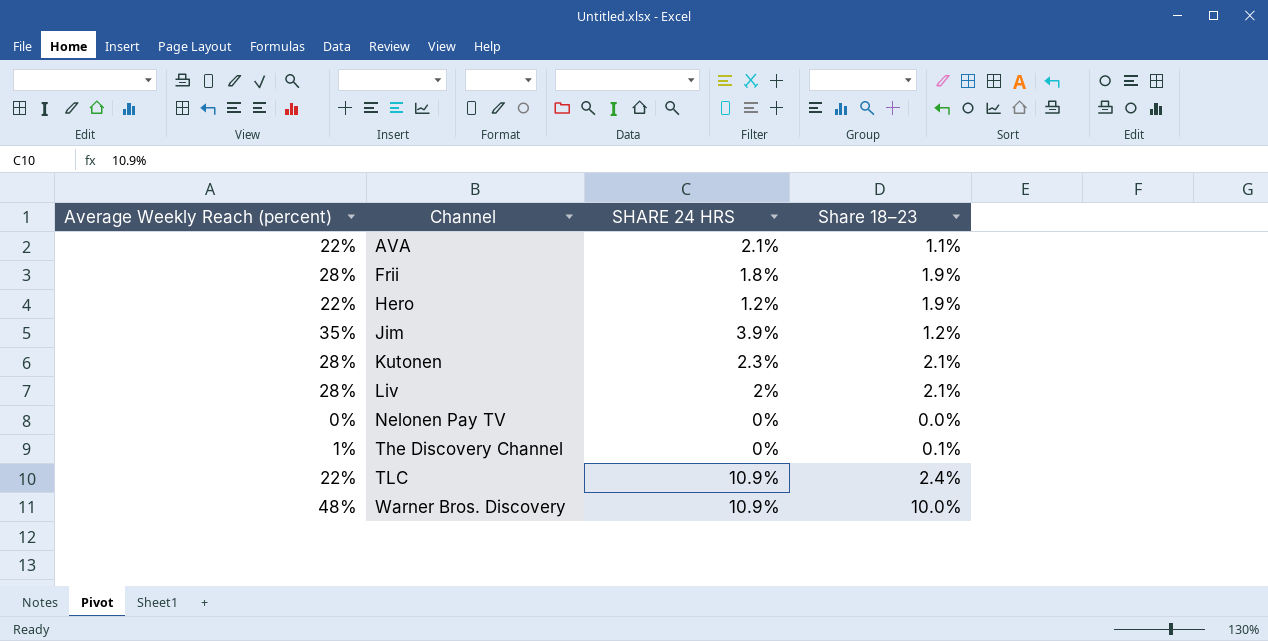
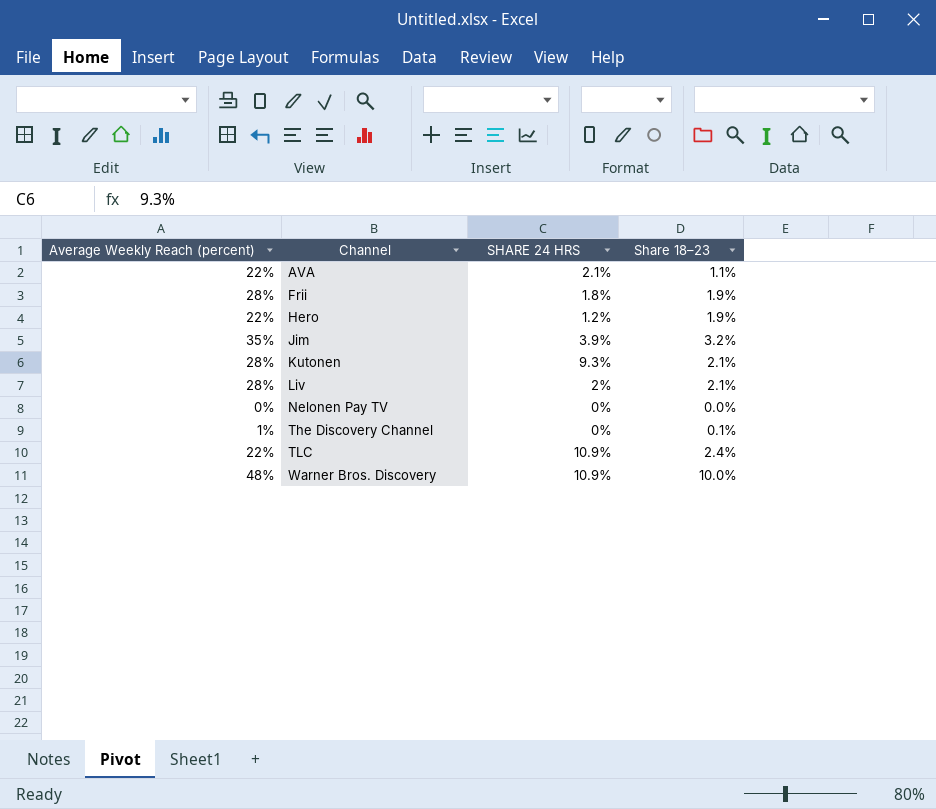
Jim | Share 18–23: 1.2% -> 3.2%
Kutonen | SHARE 24 HRS: 2.3% -> 9.3%

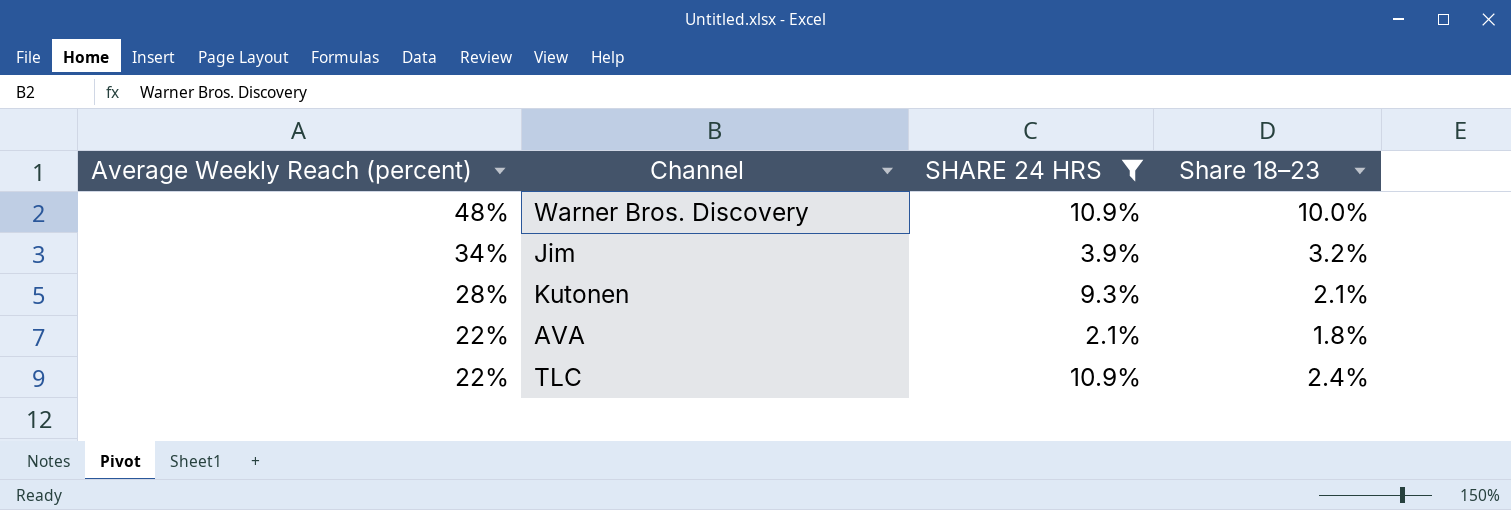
filter: none -> SHARE 24 HRS >= 2.1%
row order: Channel ascending -> Average Weekly Reach (percent) descending
Jim | Average Weekly Reach (percent): 35% -> 34%
AVA | Share 18–23: 1.1% -> 1.8%

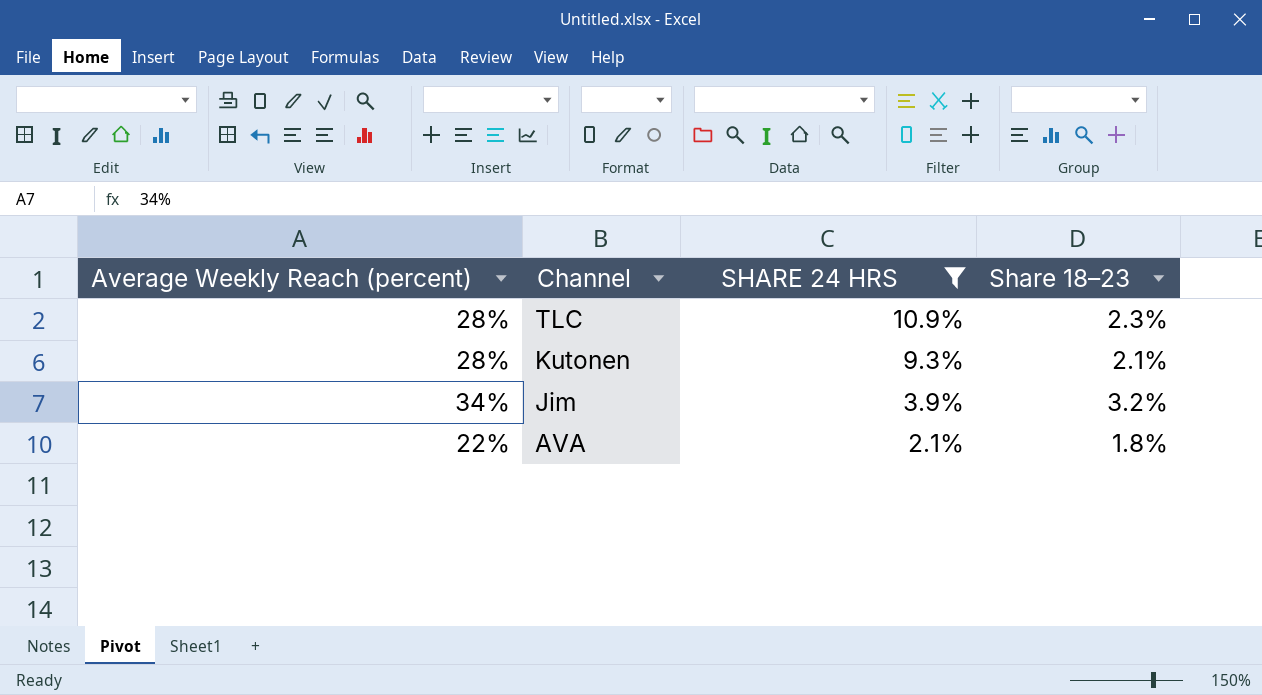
row order: Average Weekly Reach (percent) descending -> Channel descending
row Warner Bros. Discovery: 48% | 10.9% | 10.0% -> none
TLC | Average Weekly Reach (percent): 22% -> 28%
TLC | Share 18–23: 2.4% -> 2.3%

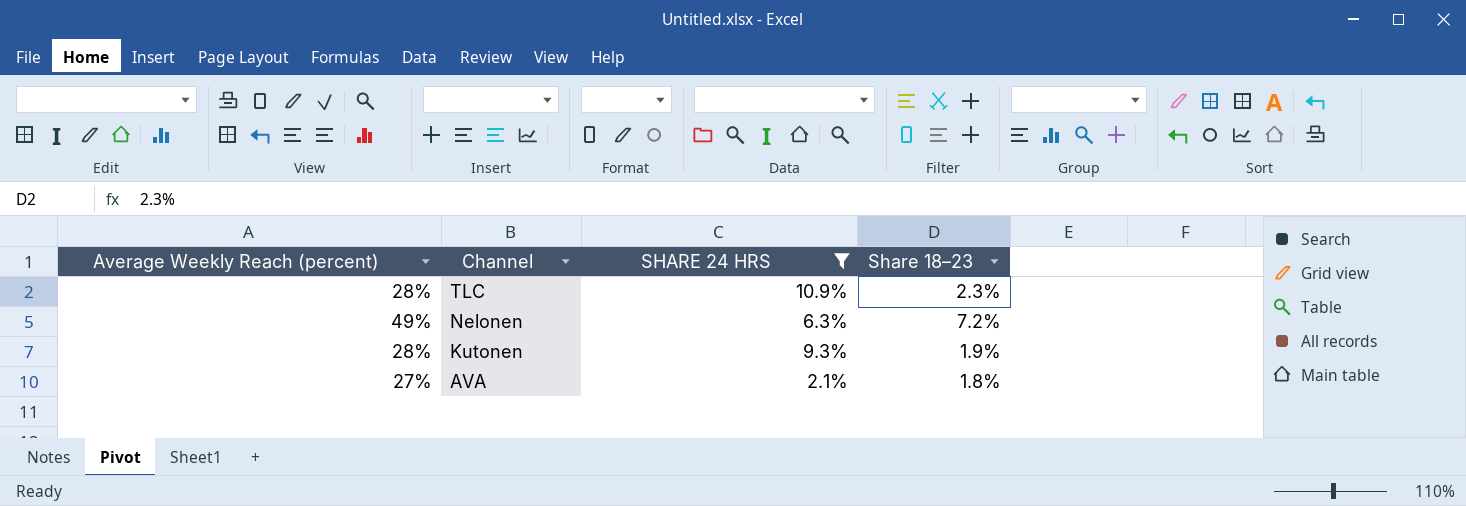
row Jim: 34% | 3.9% | 3.2% -> none
row Nelonen: none -> 49% | 6.3% | 7.2%
Kutonen | Share 18–23: 2.1% -> 1.9%
AVA | Average Weekly Reach (percent): 22% -> 27%

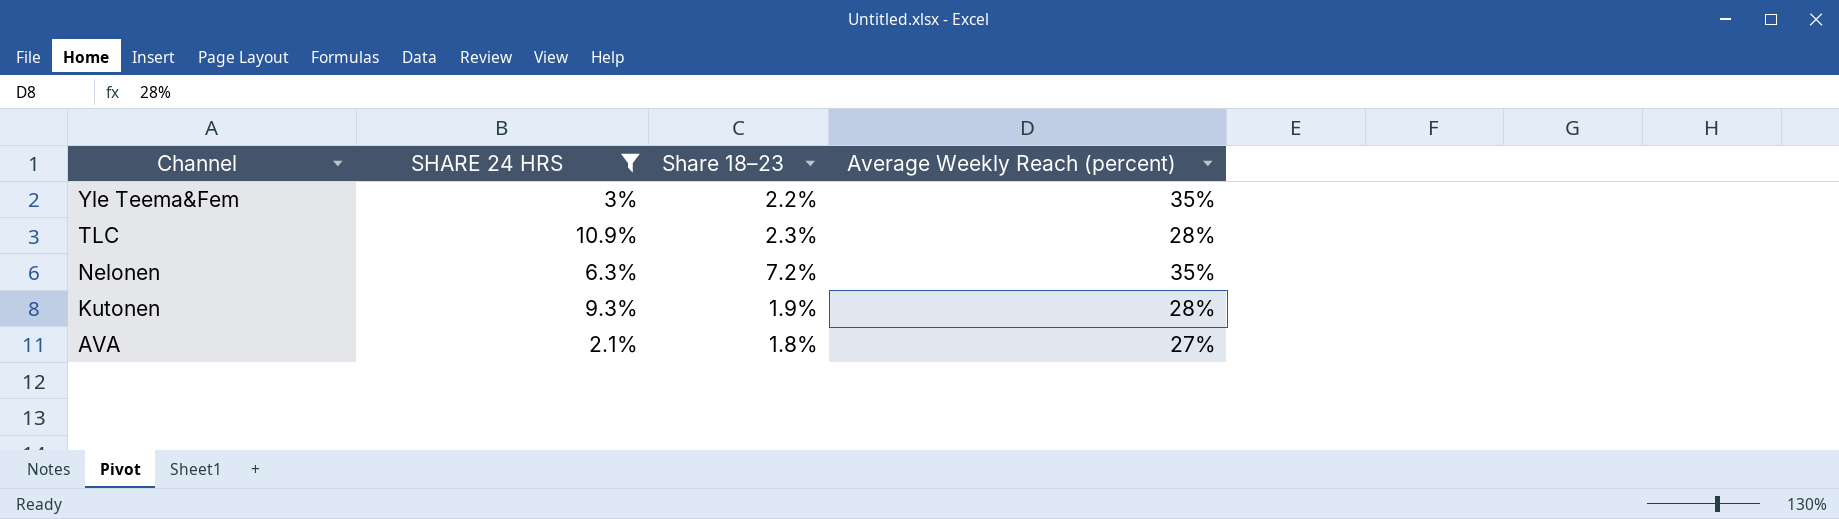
column Average Weekly Reach (percent) | position: 1 -> 4
row Yle Teema&Fem: none -> 3% | 2.2% | 35%
Nelonen | Average Weekly Reach (percent): 49% -> 35%

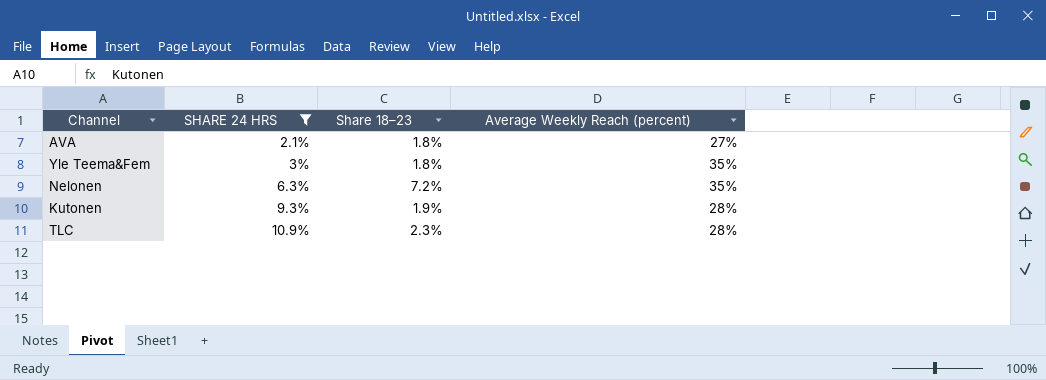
row order: Channel descending -> SHARE 24 HRS ascending
Yle Teema&Fem | Share 18–23: 2.2% -> 1.8%

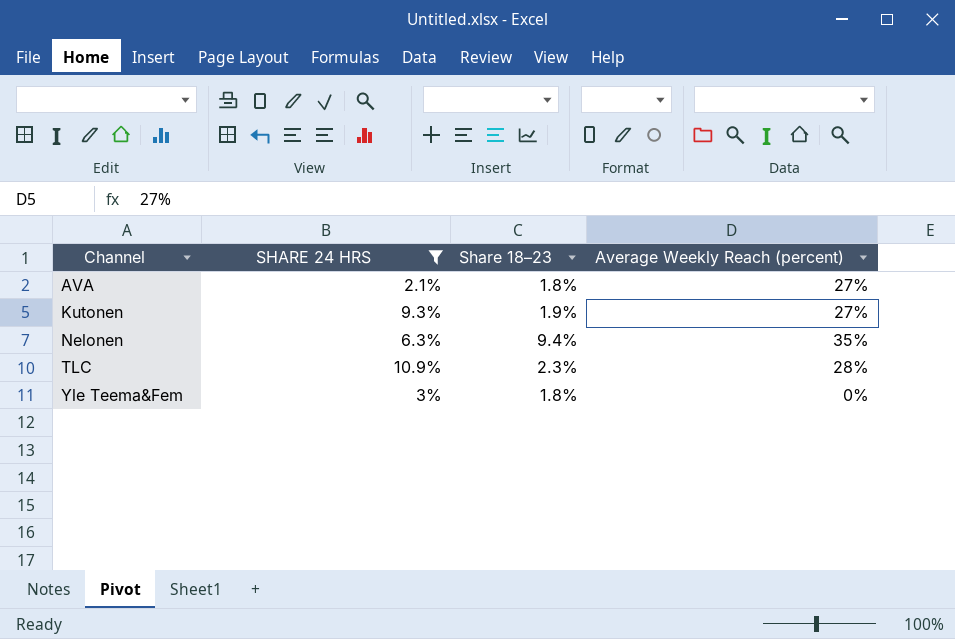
row order: SHARE 24 HRS ascending -> Channel ascending
Kutonen | Average Weekly Reach (percent): 28% -> 27%
Nelonen | Share 18–23: 7.2% -> 9.4%
Yle Teema&Fem | Average Weekly Reach (percent): 35% -> 0%

